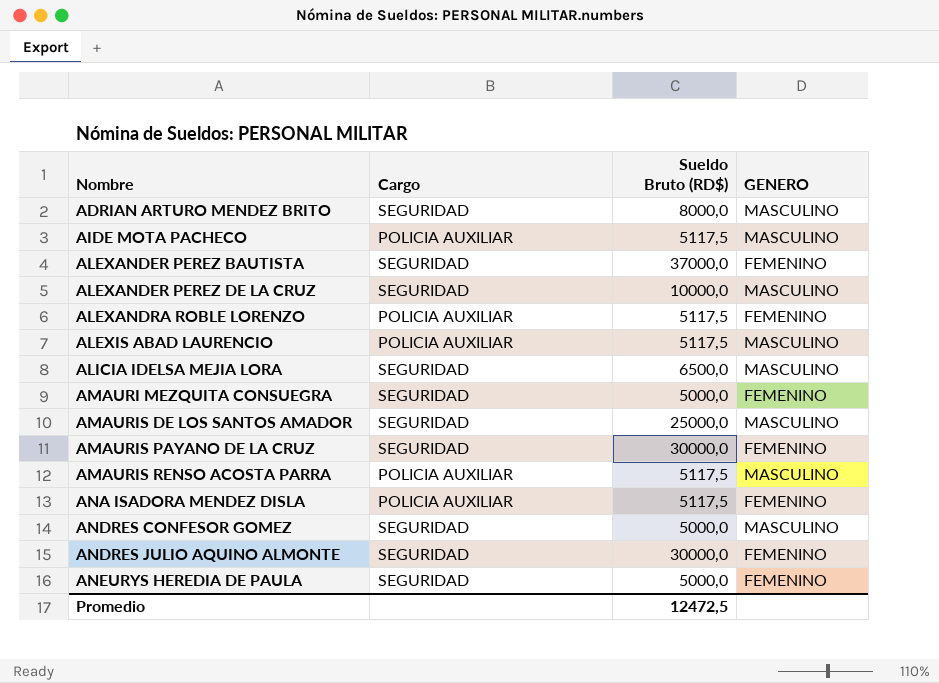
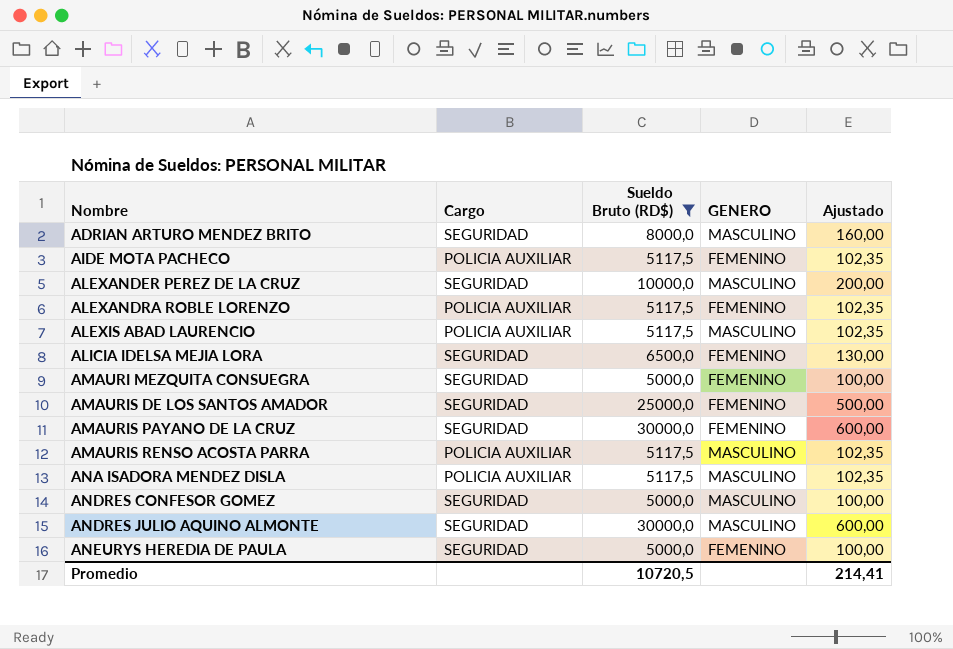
filter: none -> Sueldo Bruto (RD$) != 37000,0
column Ajustado | formula: none -> [Sueldo Bruto (RD$)] * 0,02
AIDE MOTA PACHECO | GENERO: MASCULINO -> FEMENINO
ALICIA IDELSA MEJIA LORA | GENERO: MASCULINO -> FEMENINO
AMAURIS DE LOS SANTOS AMADOR | GENERO: MASCULINO -> FEMENINO
ANA ISADORA MENDEZ DISLA | GENERO: FEMENINO -> MASCULINO
ANDRES JULIO AQUINO ALMONTE | GENERO: FEMENINO -> MASCULINO
Promedio | Sueldo Bruto (RD$): 12472,5 -> 10720,5

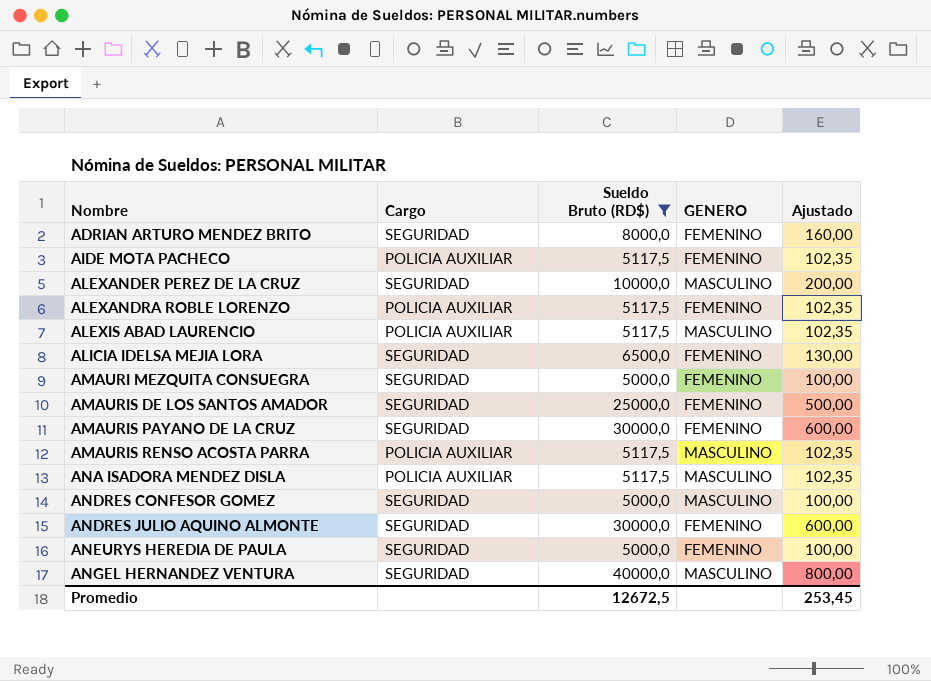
ADRIAN ARTURO MENDEZ BRITO | GENERO: MASCULINO -> FEMENINO
ANDRES JULIO AQUINO ALMONTE | GENERO: MASCULINO -> FEMENINO
row ANGEL HERNANDEZ VENTURA: none -> SEGURIDAD | 40000,0 | MASCULINO | 800,00
Promedio | Sueldo Bruto (RD$): 10720,5 -> 12672,5
Promedio | Ajustado: 214,41 -> 253,45

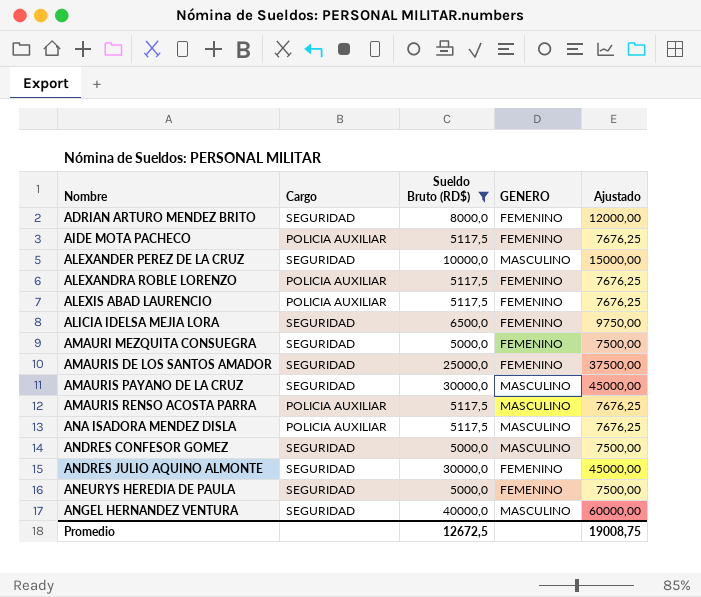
column Ajustado | formula: [Sueldo Bruto (RD$)] * 0,02 -> [Sueldo Bruto (RD$)] * 1,5
ALEXIS ABAD LAURENCIO | GENERO: MASCULINO -> FEMENINO
AMAURIS PAYANO DE LA CRUZ | GENERO: FEMENINO -> MASCULINO
Promedio | Ajustado: 253,45 -> 19008,75

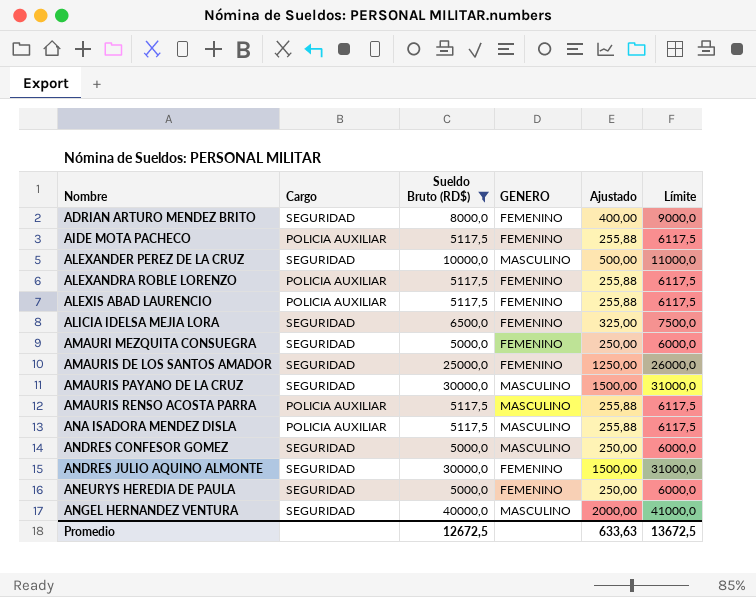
column Ajustado | formula: [Sueldo Bruto (RD$)] * 1,5 -> [Sueldo Bruto (RD$)] * 0,05
column Límite | formula: none -> [Sueldo Bruto (RD$)] + 1000
Promedio | Ajustado: 19008,75 -> 633,63

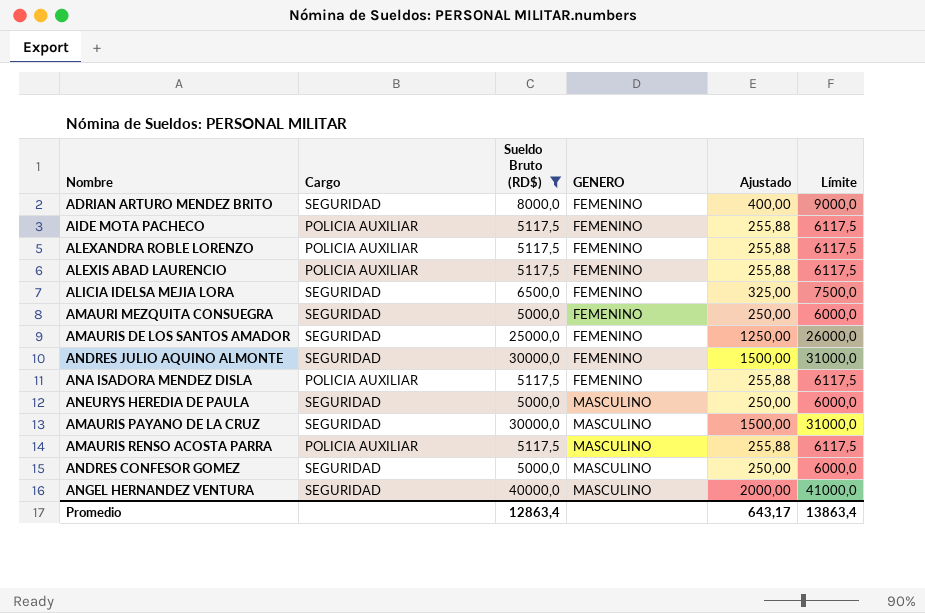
row order: Nombre ascending -> GENERO ascending
row ALEXANDER PEREZ DE LA CRUZ: SEGURIDAD | 10000,0 | MASCULINO | 500,00 | 11000,0 -> none
ANA ISADORA MENDEZ DISLA | GENERO: MASCULINO -> FEMENINO
ANEURYS HEREDIA DE PAULA | GENERO: FEMENINO -> MASCULINO
Promedio | Sueldo Bruto (RD$): 12672,5 -> 12863,4
Promedio | Ajustado: 633,63 -> 643,17
Promedio | Límite: 13672,5 -> 13863,4

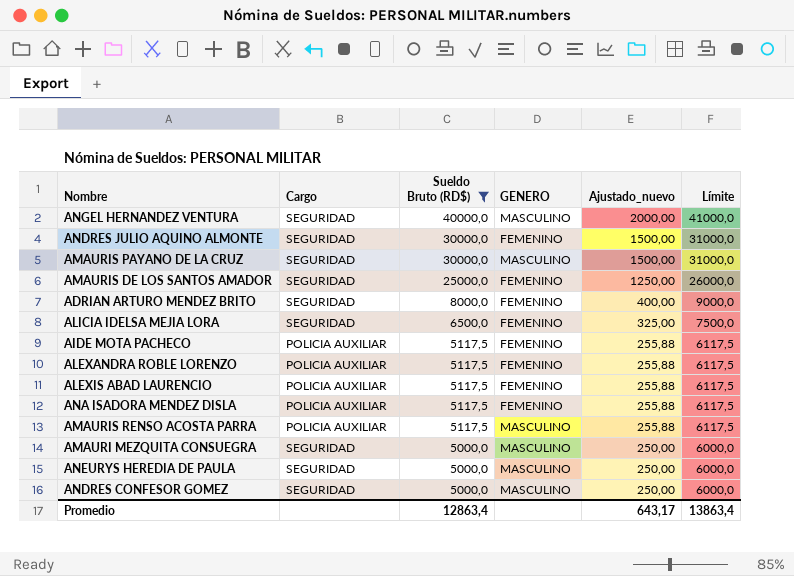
row order: GENERO ascending -> Sueldo Bruto (RD$) descending
column name: Ajustado -> Ajustado_nuevo
AMAURI MEZQUITA CONSUEGRA | GENERO: FEMENINO -> MASCULINO

